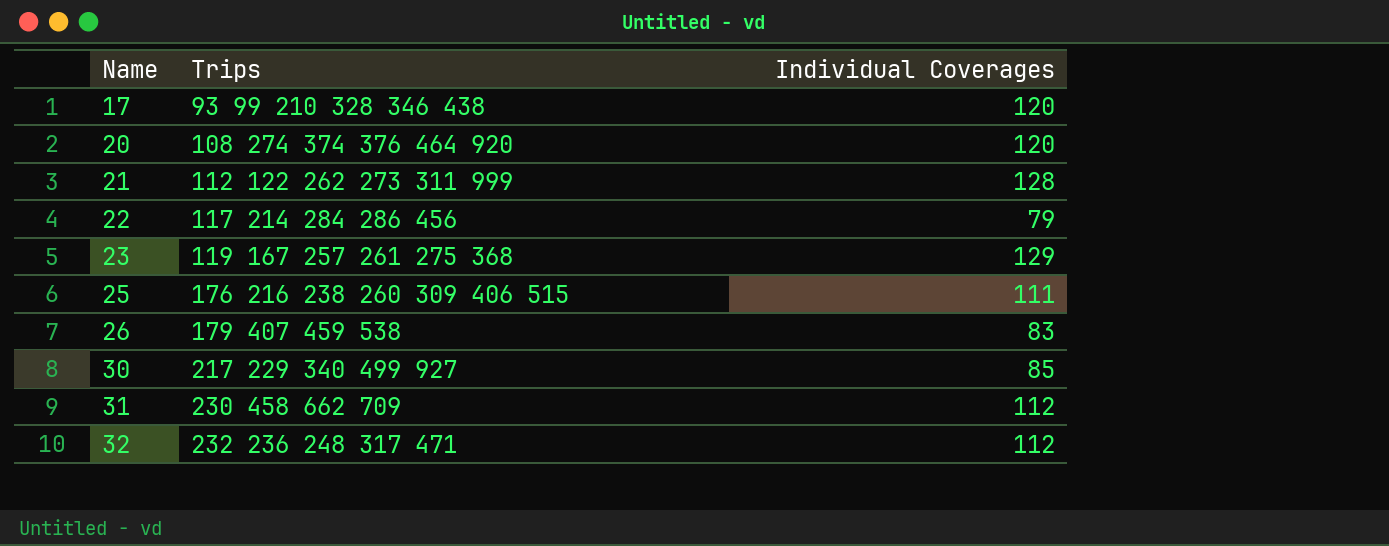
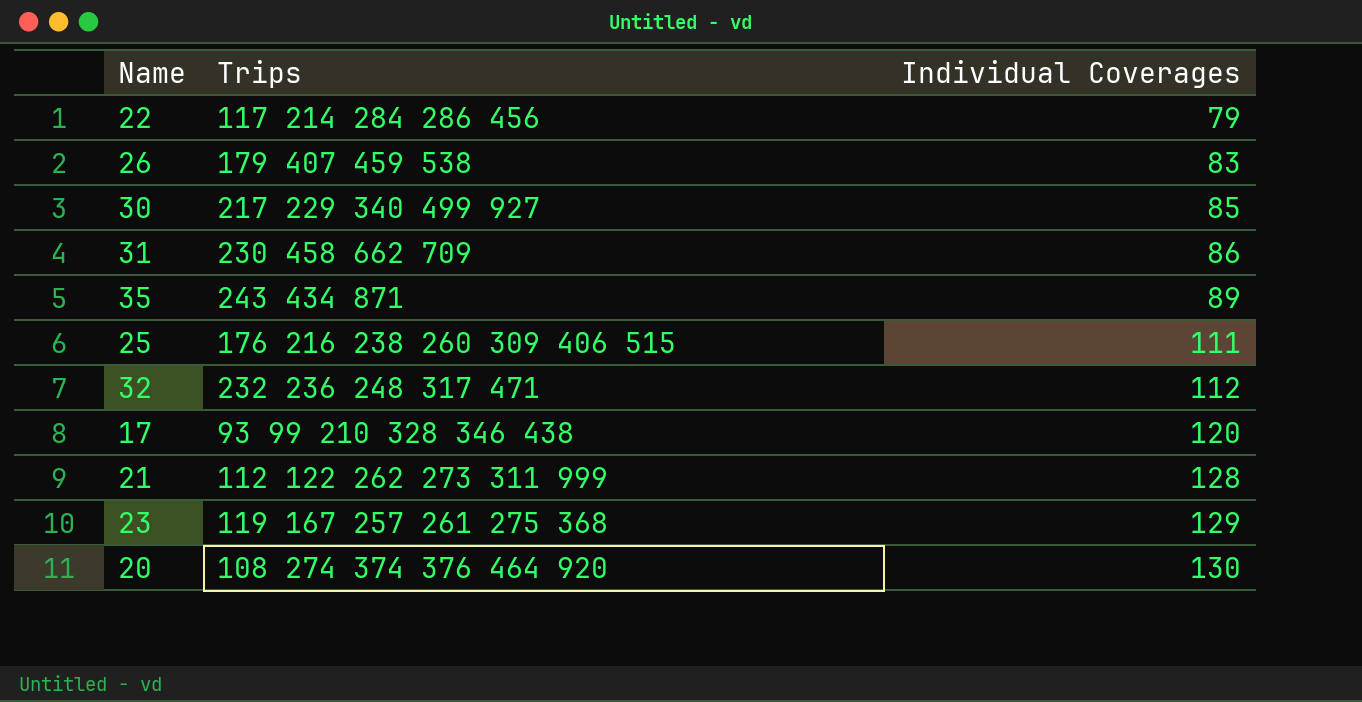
row order: Name ascending -> Individual Coverages ascending
31 | Individual Coverages: 112 -> 86
row 35: none -> 243 434 871 | 89
20 | Individual Coverages: 120 -> 130

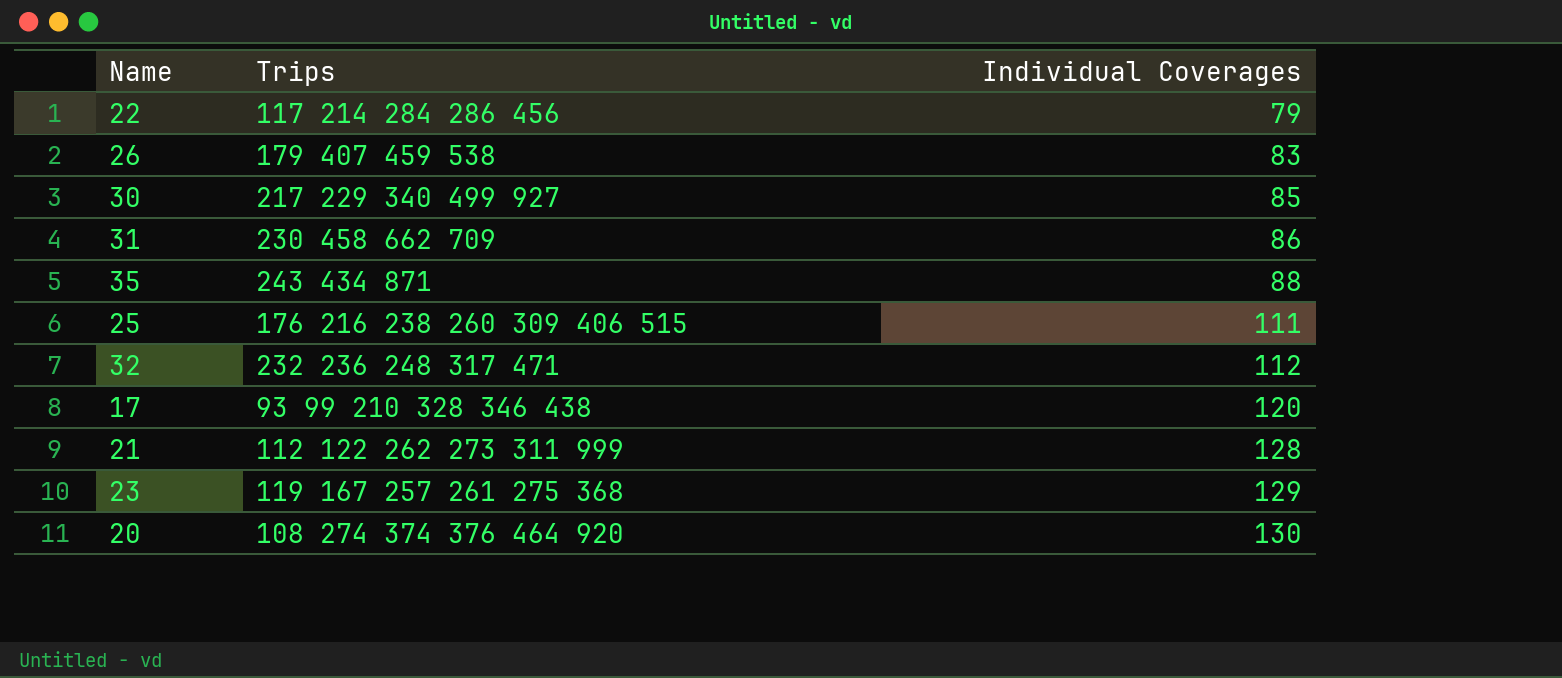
35 | Individual Coverages: 89 -> 88

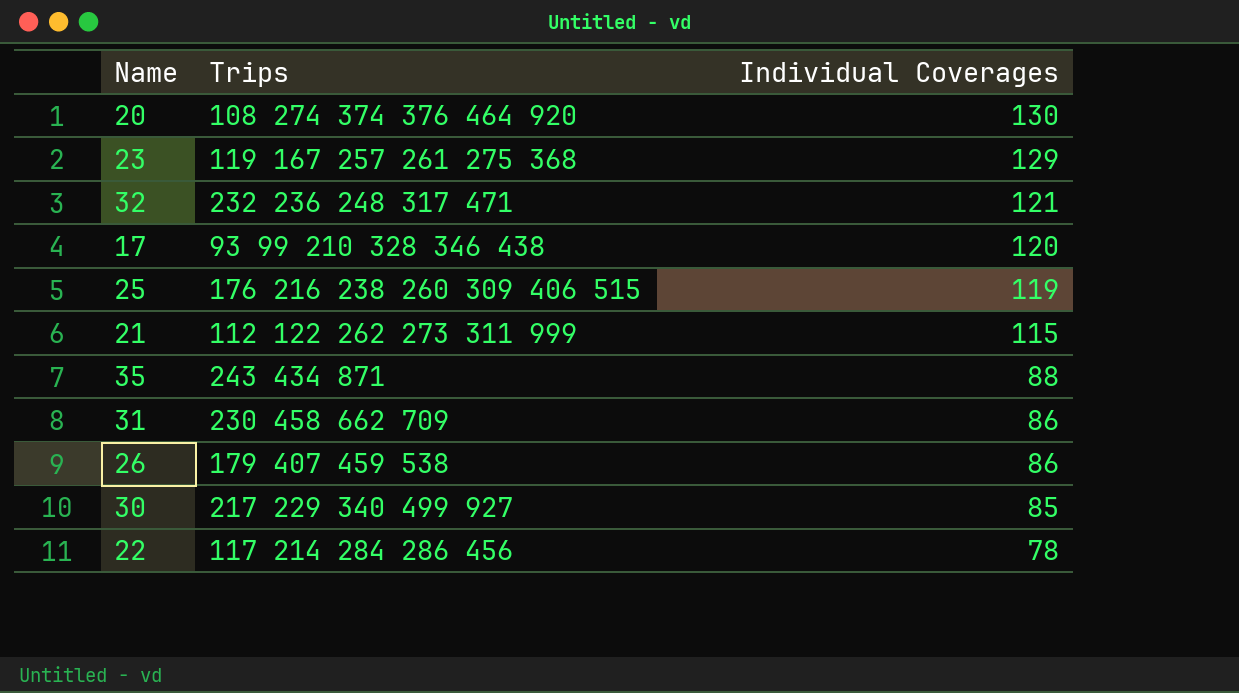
row order: Individual Coverages ascending -> Individual Coverages descending
32 | Individual Coverages: 112 -> 121
25 | Individual Coverages: 111 -> 119
21 | Individual Coverages: 128 -> 115
26 | Individual Coverages: 83 -> 86
22 | Individual Coverages: 79 -> 78

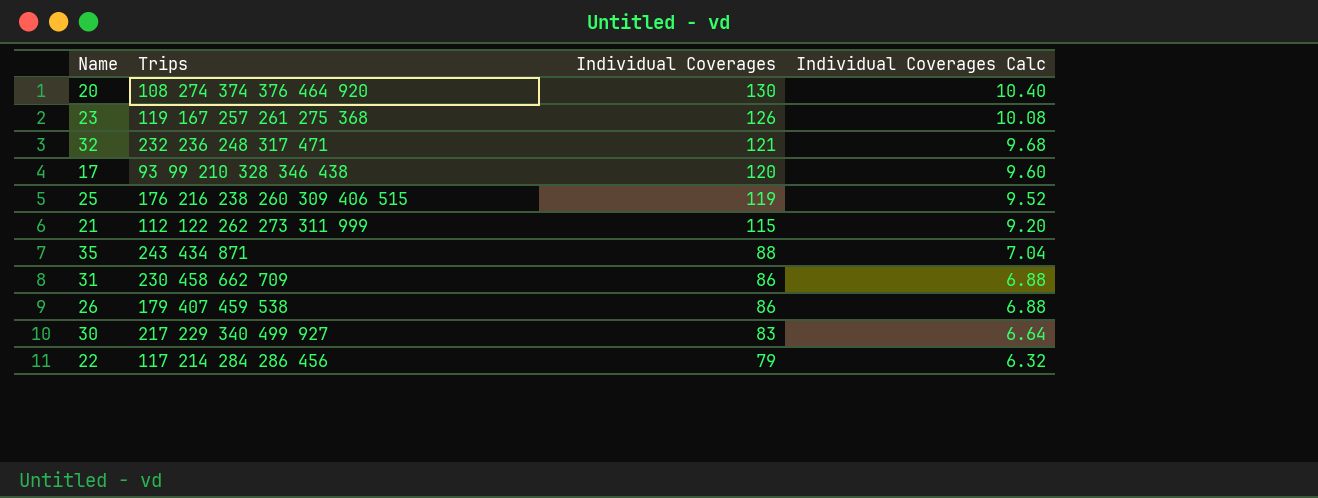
column Individual Coverages Calc | formula: none -> [Individual Coverages] * 0.08
23 | Individual Coverages: 129 -> 126
30 | Individual Coverages: 85 -> 83
22 | Individual Coverages: 78 -> 79

